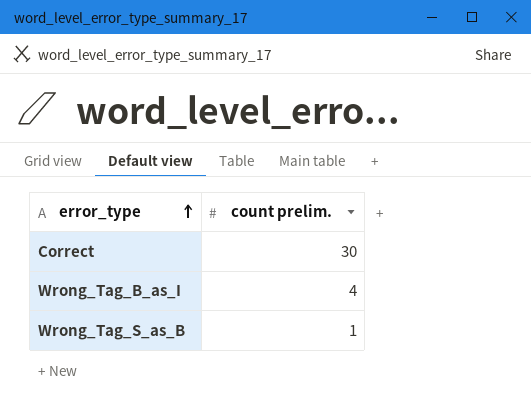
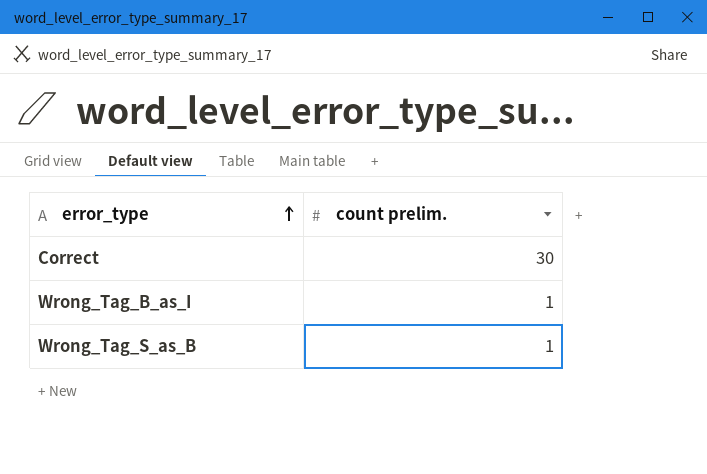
Wrong_Tag_B_as_I | count prelim.: 4 -> 1

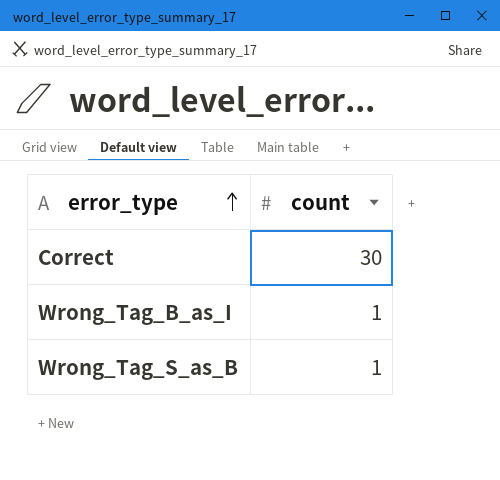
column name: count prelim. -> count

